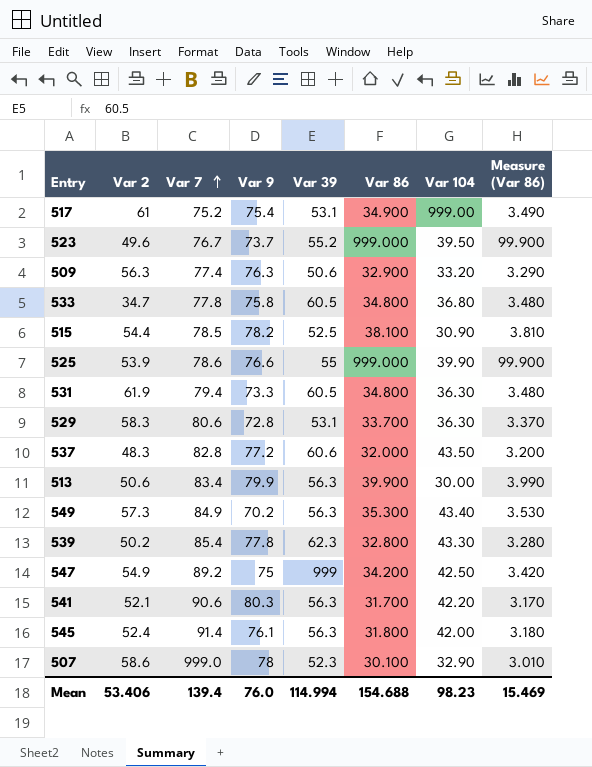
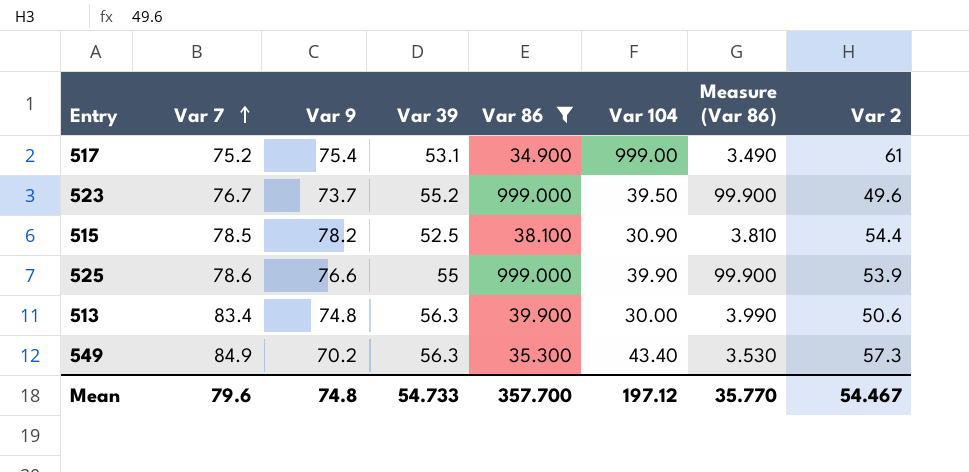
filter: none -> Var 86 >= 34.900
column Var 2 | position: 2 -> 8
513 | Var 9: 79.9 -> 74.8
Mean | Var 7: 139.4 -> 79.6
Mean | Var 9: 76.0 -> 74.8
Mean | Var 39: 114.994 -> 54.733
Mean | Var 86: 154.688 -> 357.700
Mean | Var 104: 98.23 -> 197.12
Mean | Measure (Var 86): 15.469 -> 35.770
Mean | Var 2: 53.406 -> 54.467

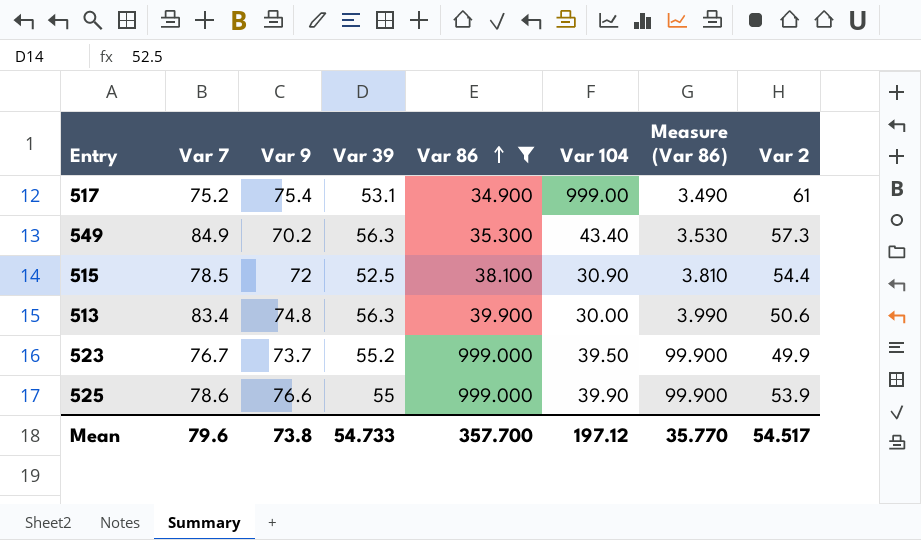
row order: Var 7 ascending -> Var 86 ascending
515 | Var 9: 78.2 -> 72
523 | Var 2: 49.6 -> 49.9
Mean | Var 9: 74.8 -> 73.8
Mean | Var 2: 54.467 -> 54.517

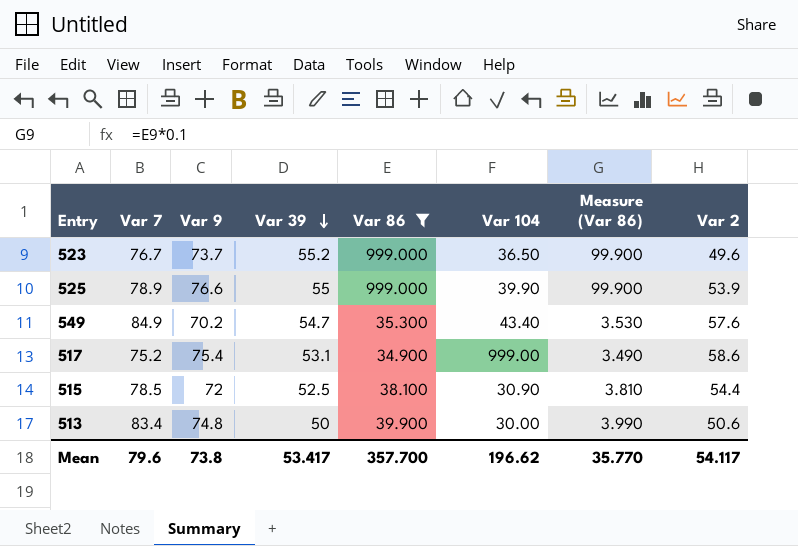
row order: Var 86 ascending -> Var 39 descending
523 | Var 104: 39.50 -> 36.50
523 | Var 2: 49.9 -> 49.6
525 | Var 7: 78.6 -> 78.9
549 | Var 39: 56.3 -> 54.7
549 | Var 2: 57.3 -> 57.6
517 | Var 2: 61 -> 58.6
513 | Var 39: 56.3 -> 50
Mean | Var 39: 54.733 -> 53.417
Mean | Var 104: 197.12 -> 196.62
Mean | Var 2: 54.517 -> 54.117

